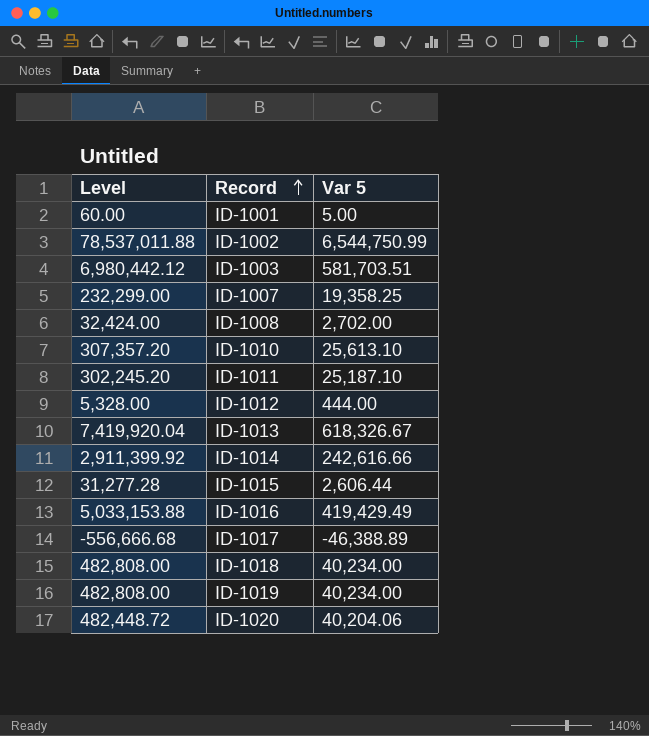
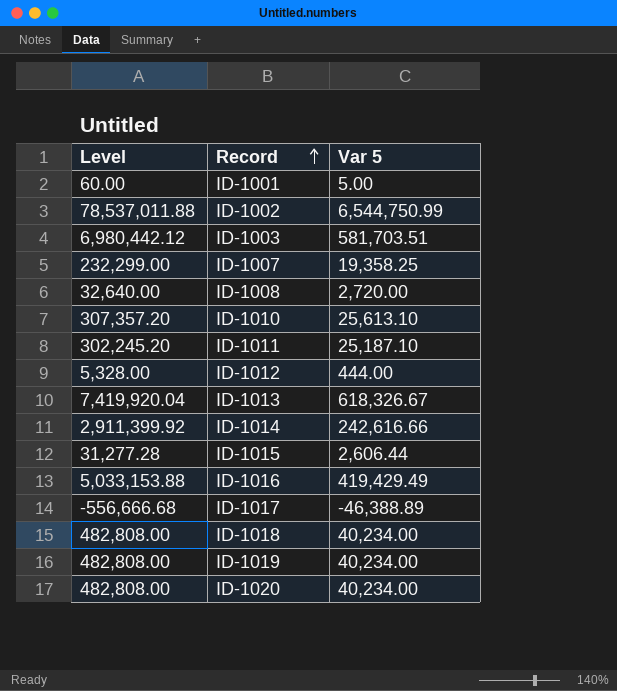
ID-1008 | Level: 32,424.00 -> 32,640.00
ID-1008 | Var 5: 2,702.00 -> 2,720.00
ID-1020 | Level: 482,448.72 -> 482,808.00
ID-1020 | Var 5: 40,204.06 -> 40,234.00

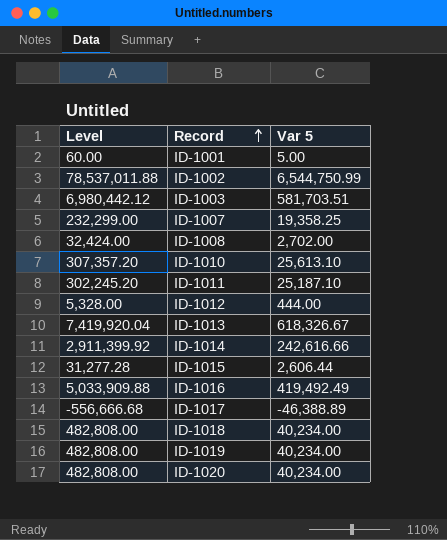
ID-1008 | Level: 32,640.00 -> 32,424.00
ID-1008 | Var 5: 2,720.00 -> 2,702.00
ID-1016 | Level: 5,033,153.88 -> 5,033,909.88
ID-1016 | Var 5: 419,429.49 -> 419,492.49

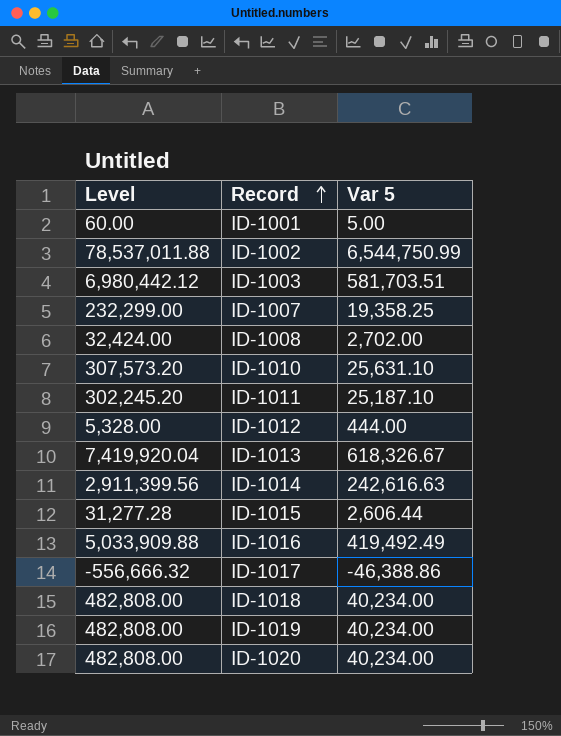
ID-1010 | Level: 307,357.20 -> 307,573.20
ID-1010 | Var 5: 25,613.10 -> 25,631.10
ID-1014 | Level: 2,911,399.92 -> 2,911,399.56
ID-1014 | Var 5: 242,616.66 -> 242,616.63
ID-1017 | Level: -556,666.68 -> -556,666.32
ID-1017 | Var 5: -46,388.89 -> -46,388.86

